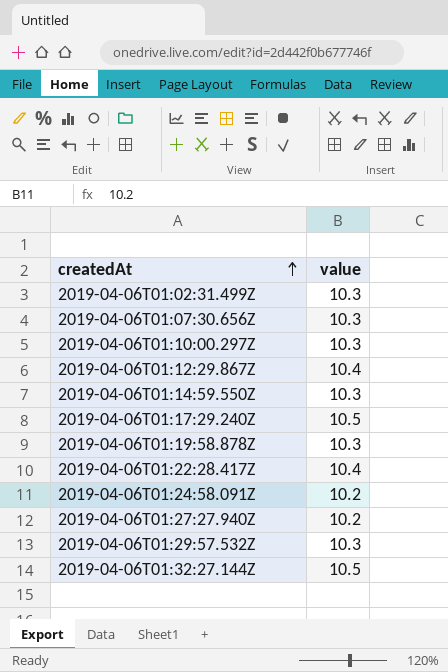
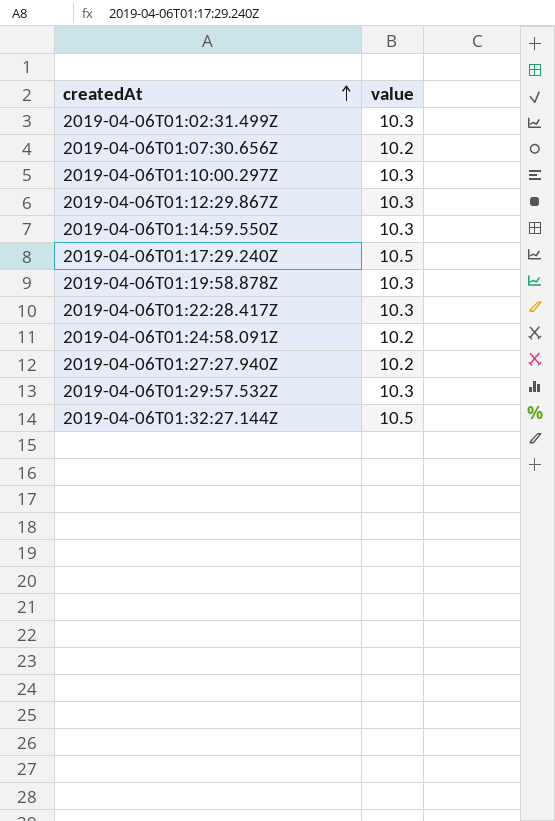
2019-04-06T01:07:30.656Z | value: 10.3 -> 10.2
2019-04-06T01:12:29.867Z | value: 10.4 -> 10.3
2019-04-06T01:22:28.417Z | value: 10.4 -> 10.3

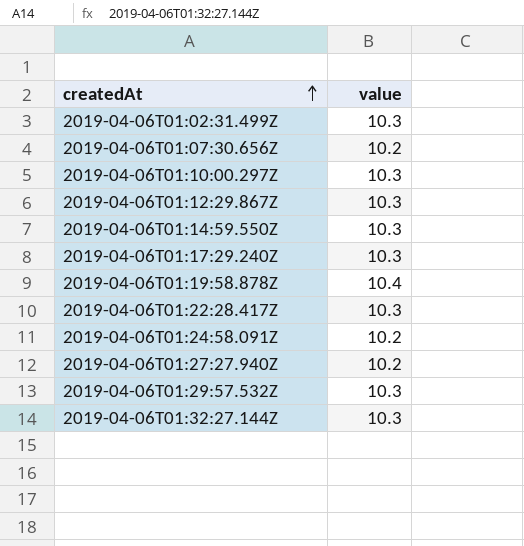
2019-04-06T01:17:29.240Z | value: 10.5 -> 10.3
2019-04-06T01:19:58.878Z | value: 10.3 -> 10.4
2019-04-06T01:32:27.144Z | value: 10.5 -> 10.3

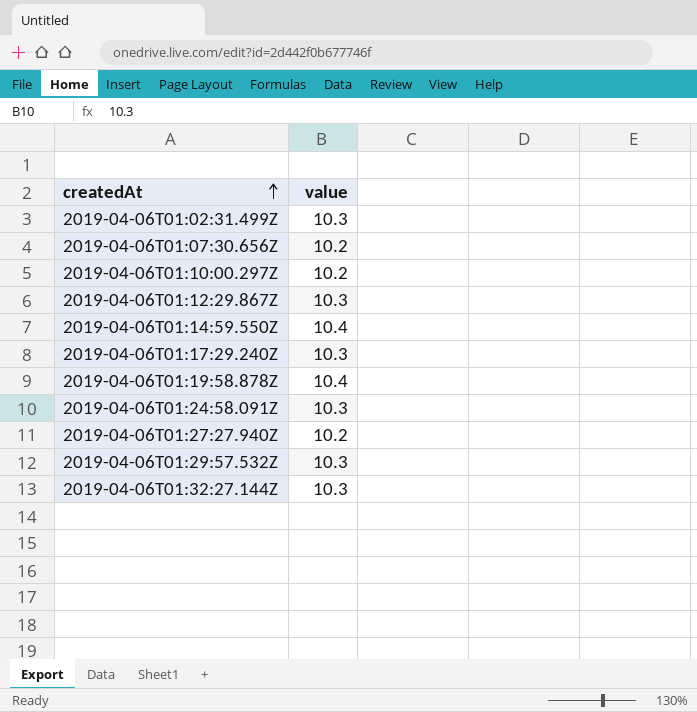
row 2019-04-06T01:22:28.417Z: 10.3 -> none
2019-04-06T01:10:00.297Z | value: 10.3 -> 10.2
2019-04-06T01:14:59.550Z | value: 10.3 -> 10.4
2019-04-06T01:24:58.091Z | value: 10.2 -> 10.3

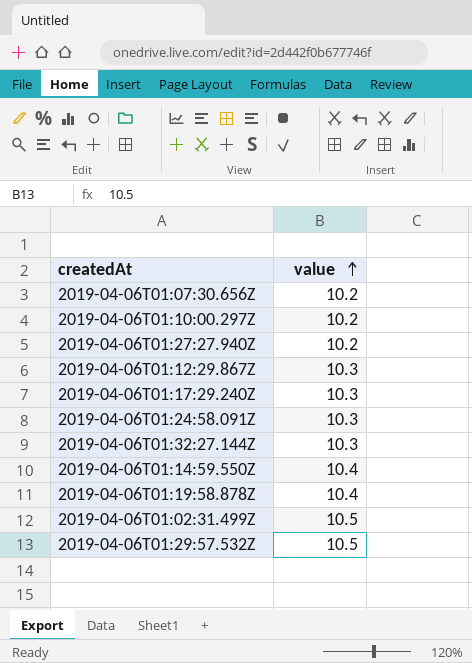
row order: createdAt ascending -> value ascending
2019-04-06T01:02:31.499Z | value: 10.3 -> 10.5
2019-04-06T01:29:57.532Z | value: 10.3 -> 10.5

